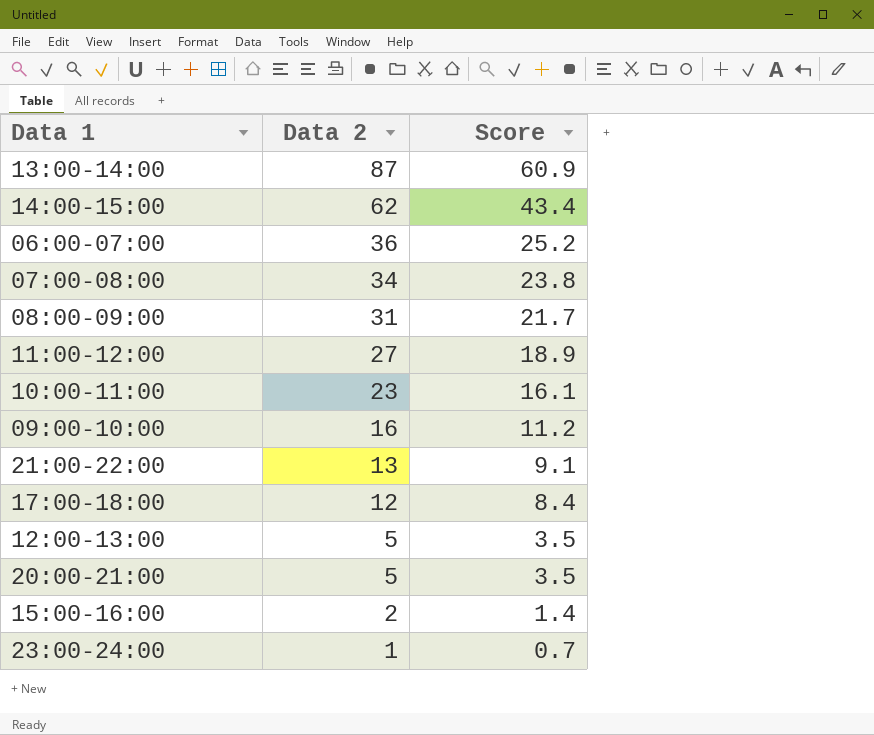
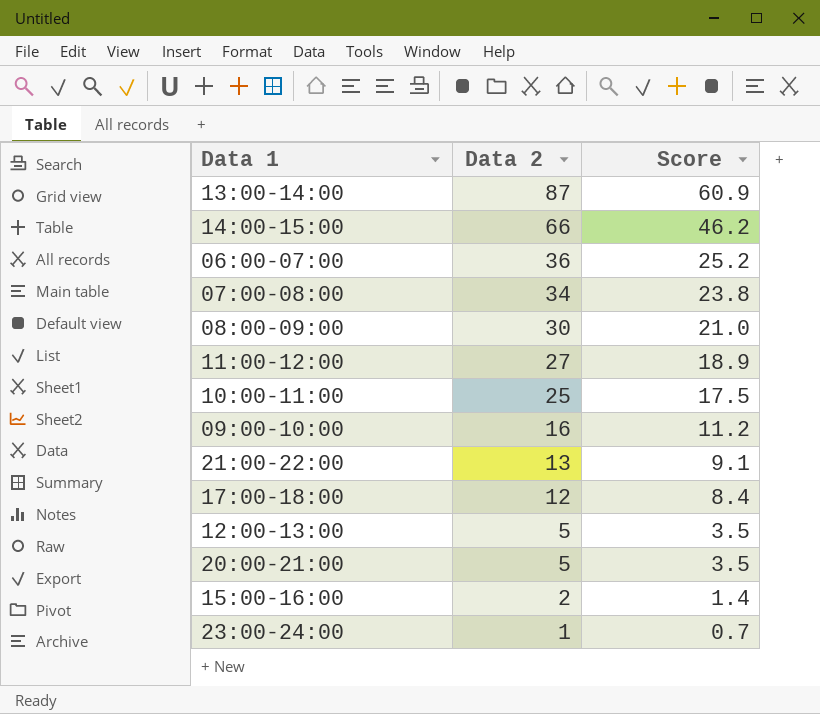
14:00-15:00 | Data 2: 62 -> 66
14:00-15:00 | Score: 43.4 -> 46.2
08:00-09:00 | Data 2: 31 -> 30
08:00-09:00 | Score: 21.7 -> 21.0
10:00-11:00 | Data 2: 23 -> 25
10:00-11:00 | Score: 16.1 -> 17.5

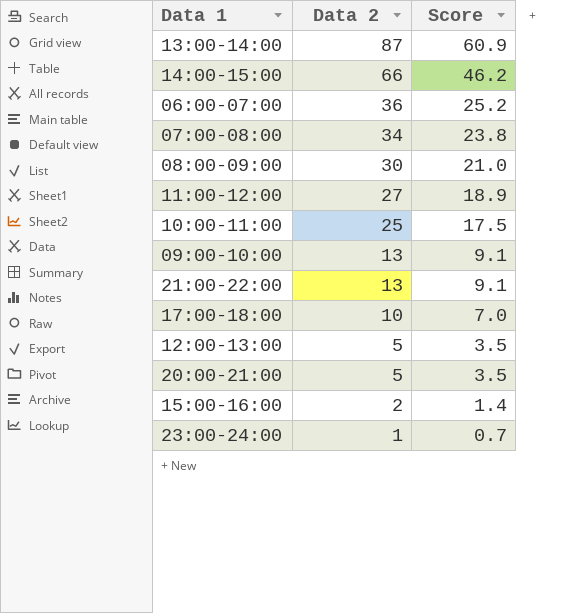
09:00-10:00 | Data 2: 16 -> 13
09:00-10:00 | Score: 11.2 -> 9.1
17:00-18:00 | Data 2: 12 -> 10
17:00-18:00 | Score: 8.4 -> 7.0

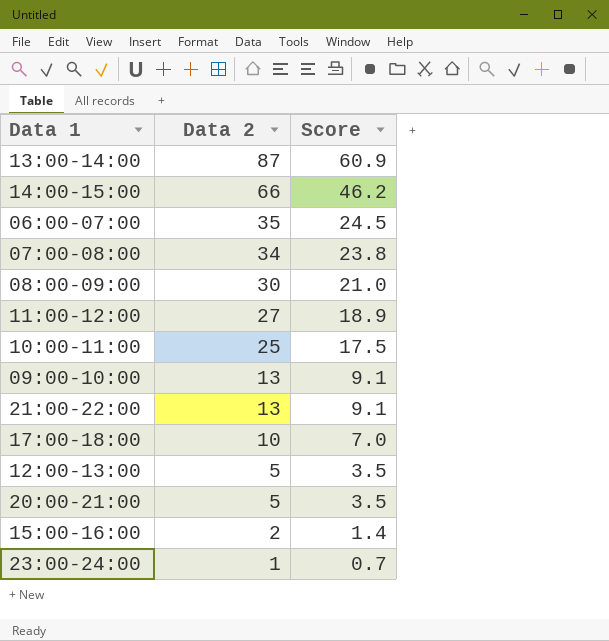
06:00-07:00 | Data 2: 36 -> 35
06:00-07:00 | Score: 25.2 -> 24.5

